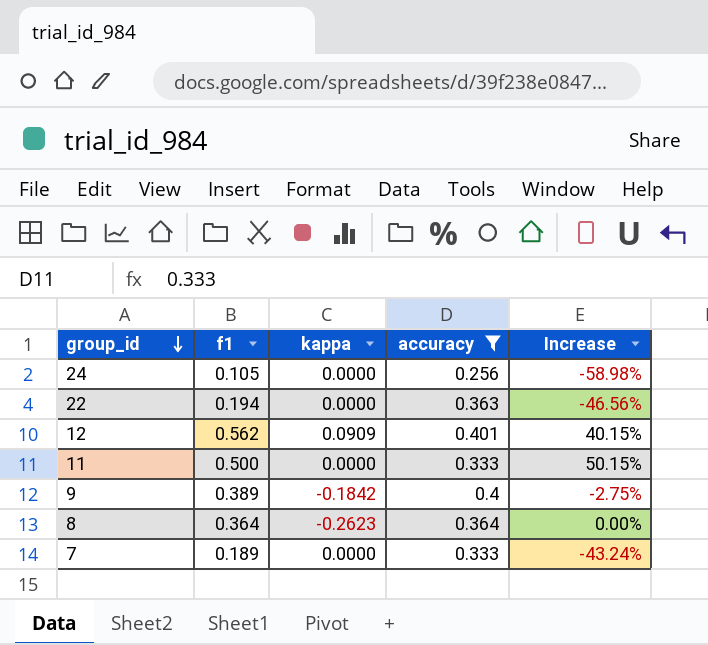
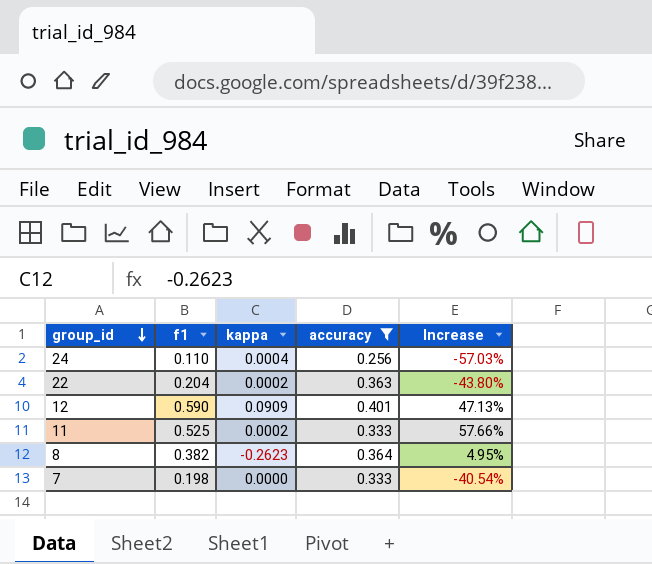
row 9: 0.389 | -0.1842 | 0.4 | -2.75% -> none
24 | f1: 0.105 -> 0.110
24 | kappa: 0.0000 -> 0.0004
24 | Increase: -58.98% -> -57.03%
22 | f1: 0.194 -> 0.204
22 | kappa: 0.0000 -> 0.0002
22 | Increase: -46.56% -> -43.80%
12 | f1: 0.562 -> 0.590
12 | Increase: 40.15% -> 47.13%
11 | f1: 0.500 -> 0.525
11 | kappa: 0.0000 -> 0.0002
11 | Increase: 50.15% -> 57.66%
8 | f1: 0.364 -> 0.382
8 | Increase: 0.00% -> 4.95%
7 | f1: 0.189 -> 0.198
7 | Increase: -43.24% -> -40.54%

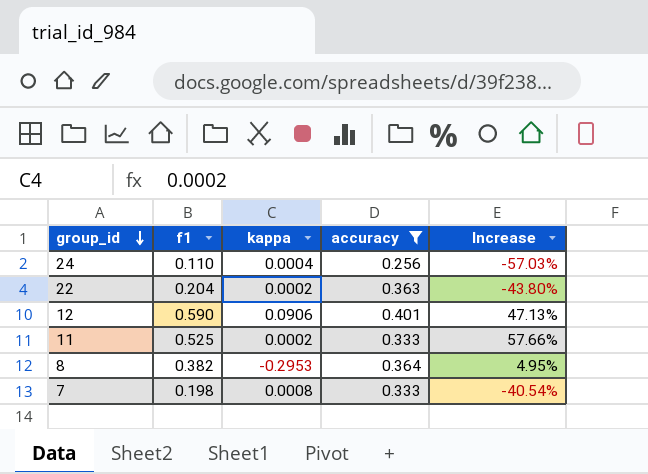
12 | kappa: 0.0909 -> 0.0906
8 | kappa: -0.2623 -> -0.2953
7 | kappa: 0.0000 -> 0.0008

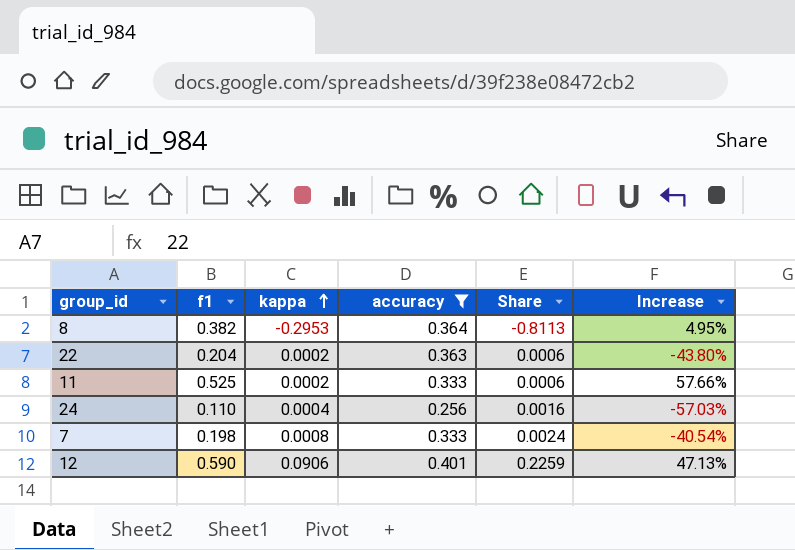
row order: group_id descending -> kappa ascending
column Share | formula: none -> [kappa] / [accuracy]

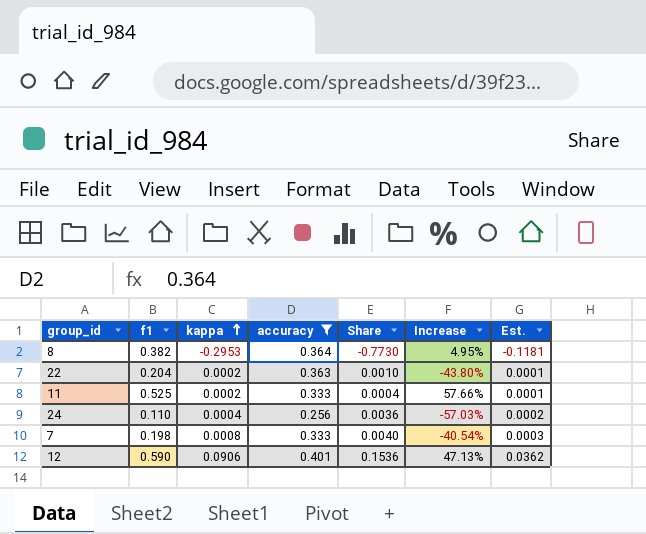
column Share | formula: [kappa] / [accuracy] -> [kappa] / [f1]
column Est. | formula: none -> [kappa] * 0.4

